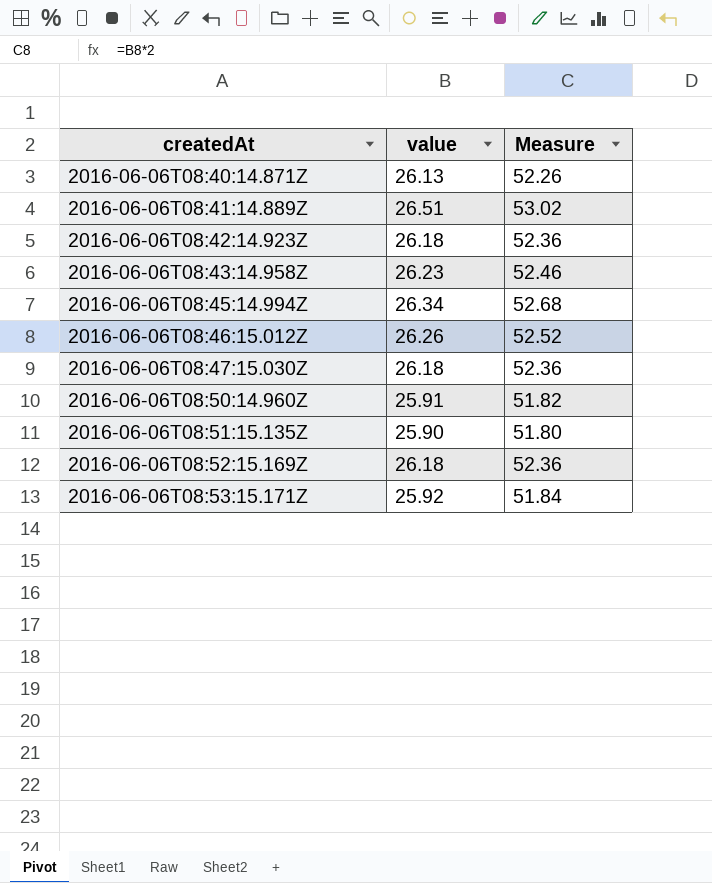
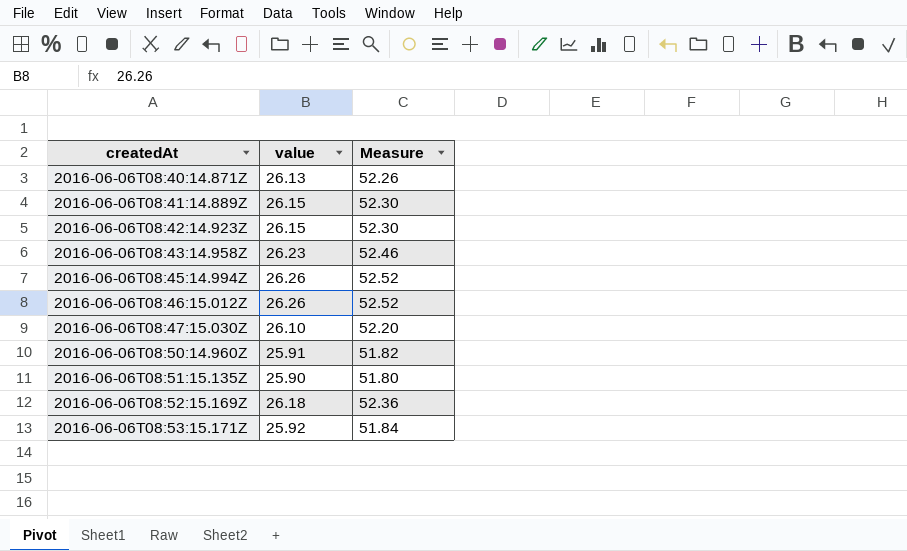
2016-06-06T08:41:14.889Z | value: 26.51 -> 26.15
2016-06-06T08:41:14.889Z | Measure: 53.02 -> 52.30
2016-06-06T08:42:14.923Z | value: 26.18 -> 26.15
2016-06-06T08:42:14.923Z | Measure: 52.36 -> 52.30
2016-06-06T08:45:14.994Z | value: 26.34 -> 26.26
2016-06-06T08:45:14.994Z | Measure: 52.68 -> 52.52
2016-06-06T08:47:15.030Z | value: 26.18 -> 26.10
2016-06-06T08:47:15.030Z | Measure: 52.36 -> 52.20

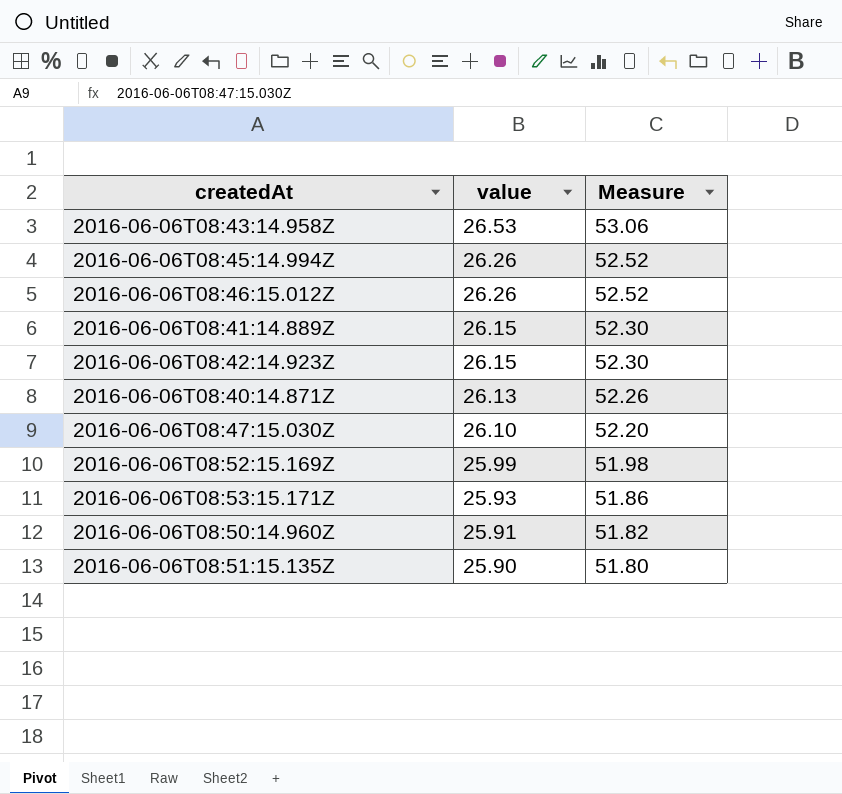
row order: createdAt ascending -> value descending
2016-06-06T08:43:14.958Z | value: 26.23 -> 26.53
2016-06-06T08:43:14.958Z | Measure: 52.46 -> 53.06
2016-06-06T08:52:15.169Z | value: 26.18 -> 25.99
2016-06-06T08:52:15.169Z | Measure: 52.36 -> 51.98
2016-06-06T08:53:15.171Z | value: 25.92 -> 25.93
2016-06-06T08:53:15.171Z | Measure: 51.84 -> 51.86

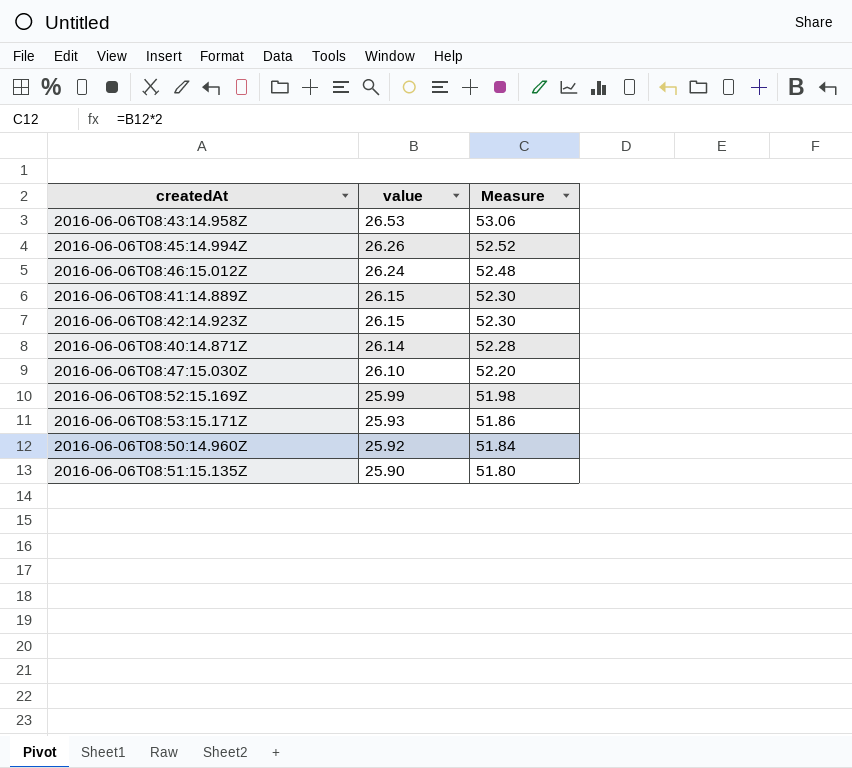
2016-06-06T08:46:15.012Z | value: 26.26 -> 26.24
2016-06-06T08:46:15.012Z | Measure: 52.52 -> 52.48
2016-06-06T08:40:14.871Z | value: 26.13 -> 26.14
2016-06-06T08:40:14.871Z | Measure: 52.26 -> 52.28
2016-06-06T08:50:14.960Z | value: 25.91 -> 25.92
2016-06-06T08:50:14.960Z | Measure: 51.82 -> 51.84

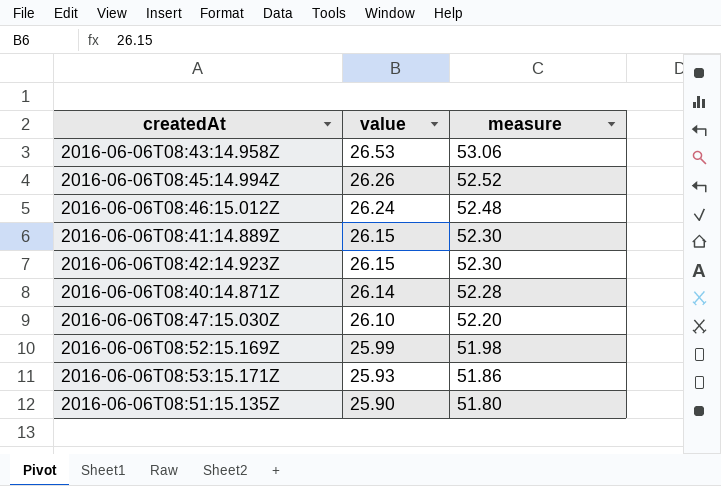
column name: Measure -> measure
row 2016-06-06T08:50:14.960Z: 25.92 | 51.84 -> none

